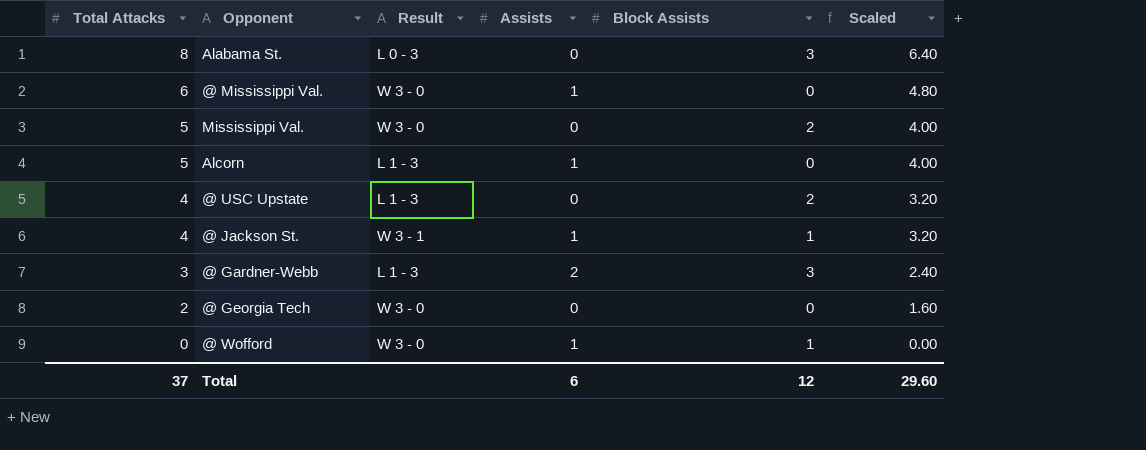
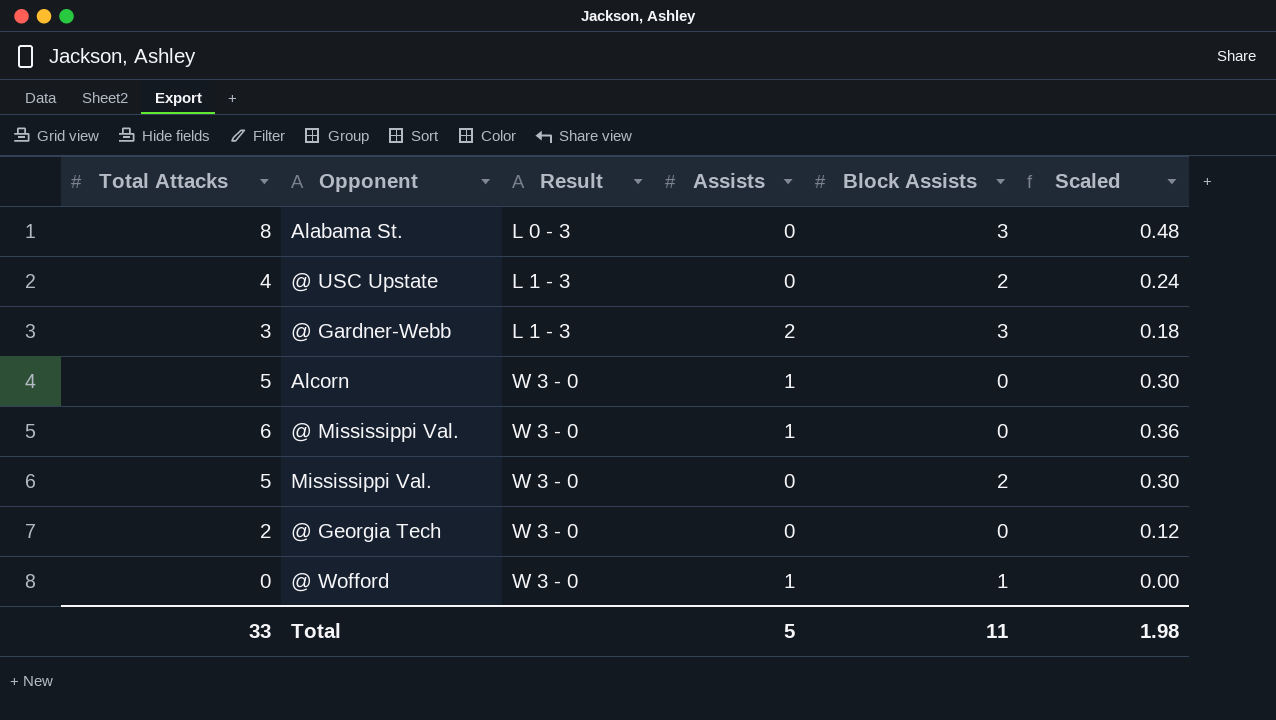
row order: Total Attacks descending -> Result ascending
column Scaled | formula: [Total Attacks] * 0.8 -> [Total Attacks] * 0.06
row @ Jackson St.: 4 | W 3 - 1 | 1 | 1 | 3.20 -> none
Alcorn | Result: L 1 - 3 -> W 3 - 0
Total | Total Attacks: 37 -> 33
Total | Assists: 6 -> 5
Total | Block Assists: 12 -> 11
Total | Scaled: 29.60 -> 1.98

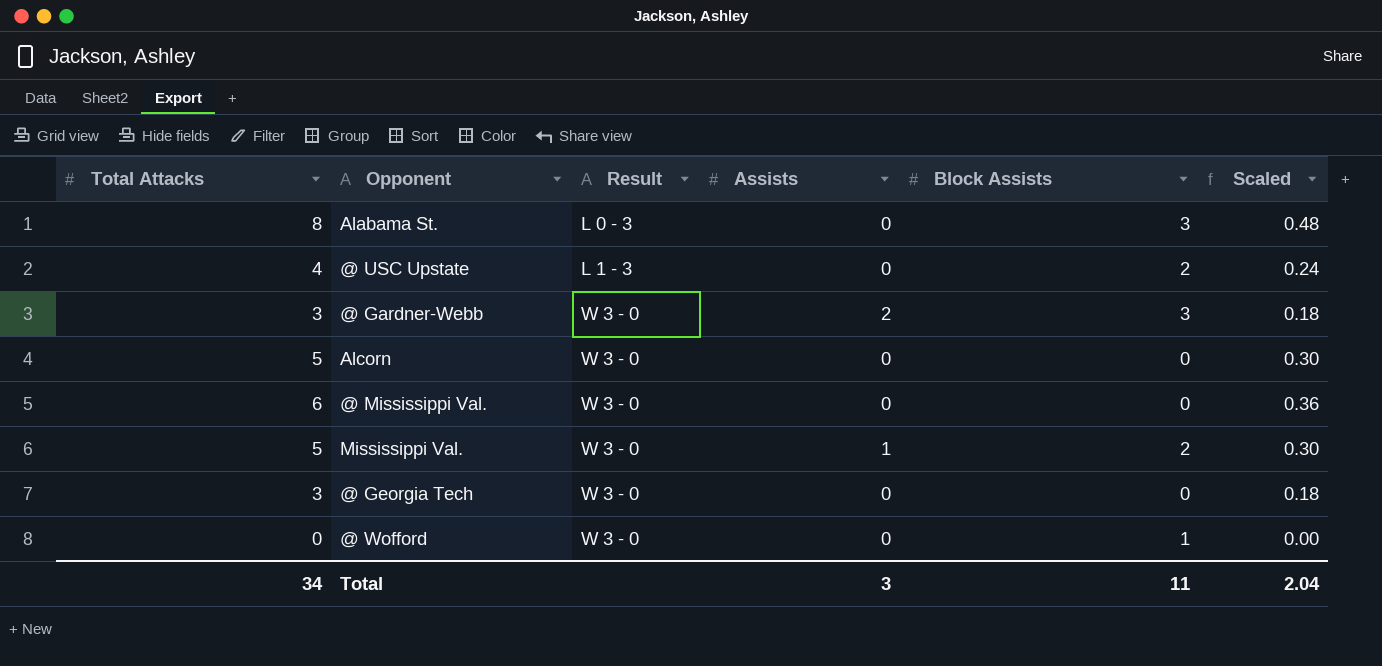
@ Gardner-Webb | Result: L 1 - 3 -> W 3 - 0
Alcorn | Assists: 1 -> 0
@ Mississippi Val. | Assists: 1 -> 0
Mississippi Val. | Assists: 0 -> 1
@ Georgia Tech | Total Attacks: 2 -> 3
@ Georgia Tech | Scaled: 0.12 -> 0.18
@ Wofford | Assists: 1 -> 0
Total | Total Attacks: 33 -> 34
Total | Assists: 5 -> 3
Total | Scaled: 1.98 -> 2.04

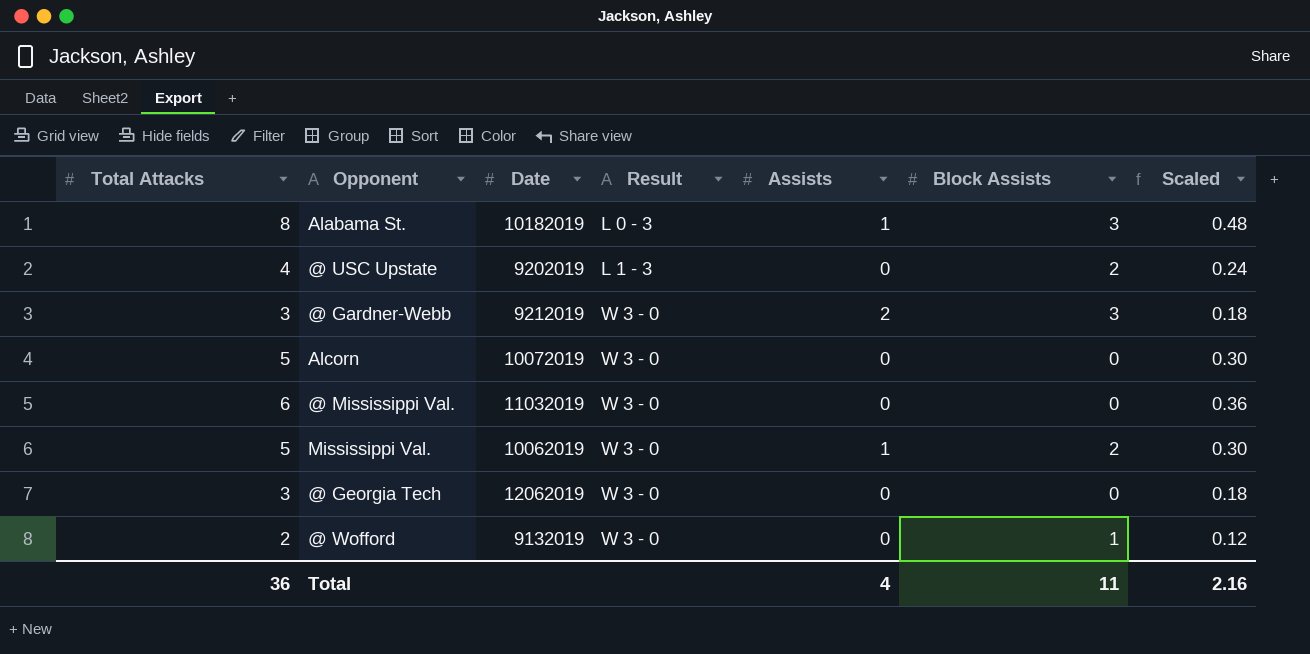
column Date | position: none -> 3
Alabama St. | Assists: 0 -> 1
@ Wofford | Total Attacks: 0 -> 2
@ Wofford | Scaled: 0.00 -> 0.12
Total | Total Attacks: 34 -> 36
Total | Assists: 3 -> 4
Total | Scaled: 2.04 -> 2.16

